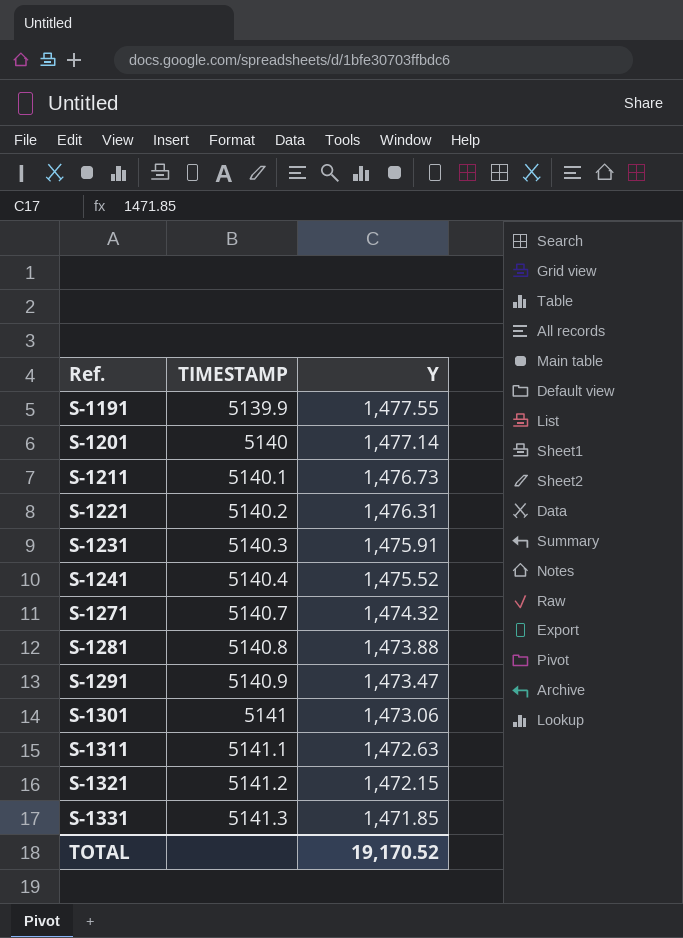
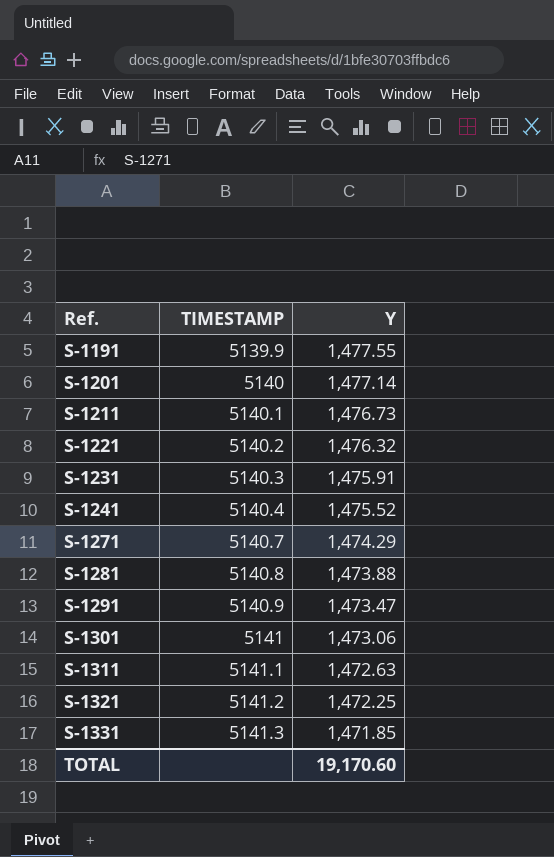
S-1221 | Y: 1,476.31 -> 1,476.32
S-1271 | Y: 1,474.32 -> 1,474.29
S-1321 | Y: 1,472.15 -> 1,472.25
TOTAL | Y: 19,170.52 -> 19,170.60

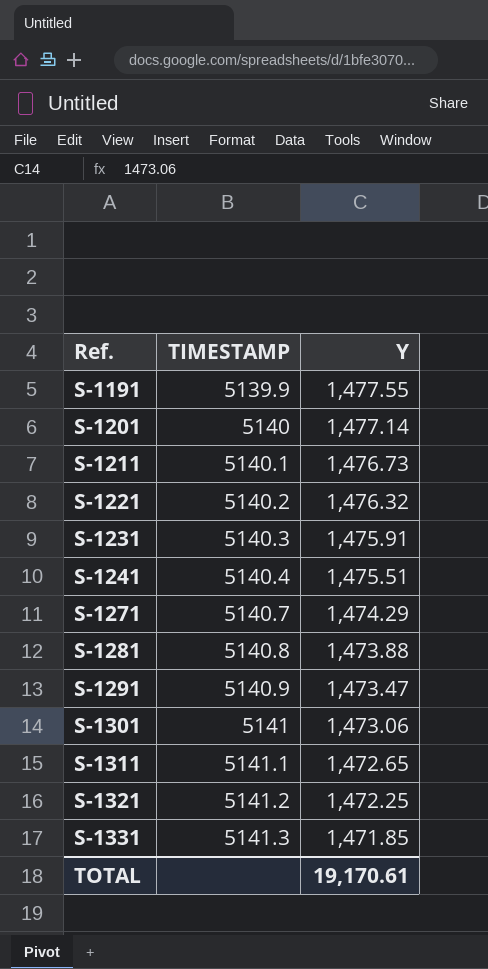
S-1241 | Y: 1,475.52 -> 1,475.51
S-1311 | Y: 1,472.63 -> 1,472.65
TOTAL | Y: 19,170.60 -> 19,170.61

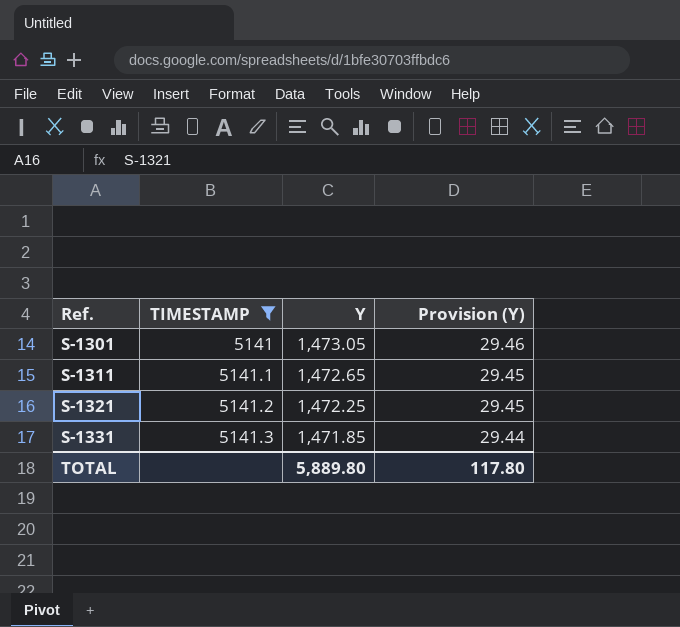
filter: none -> TIMESTAMP >= 5141
column Provision (Y) | formula: none -> [Y] * 0.02
S-1301 | Y: 1,473.06 -> 1,473.05
TOTAL | Y: 19,170.61 -> 5,889.80

